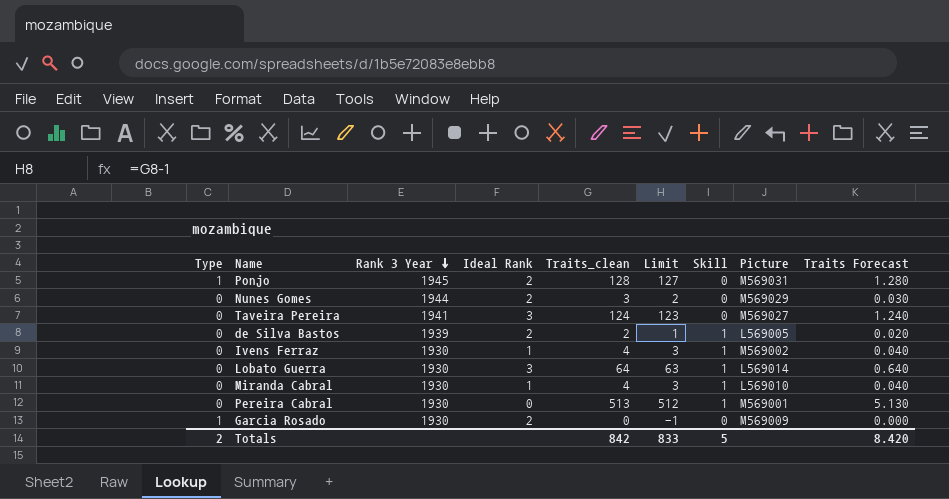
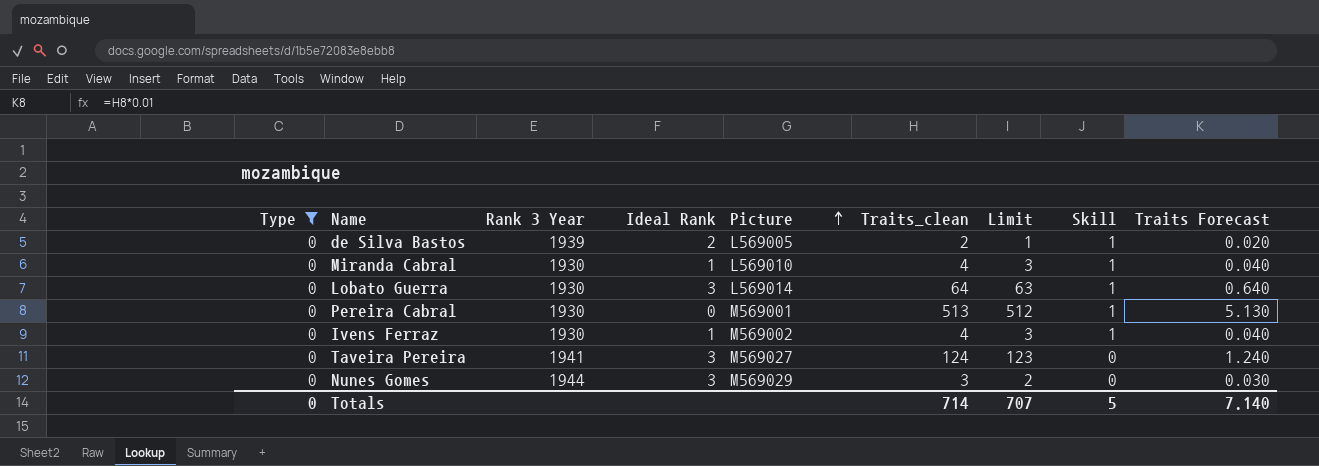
filter: none -> Type = 0
row order: Rank 3 Year descending -> Picture ascending
column Picture | position: 8 -> 5
Nunes Gomes | Ideal Rank: 2 -> 3
Totals | Type: 2 -> 0
Totals | Traits_clean: 842 -> 714
Totals | Limit: 833 -> 707
Totals | Traits Forecast: 8.420 -> 7.140

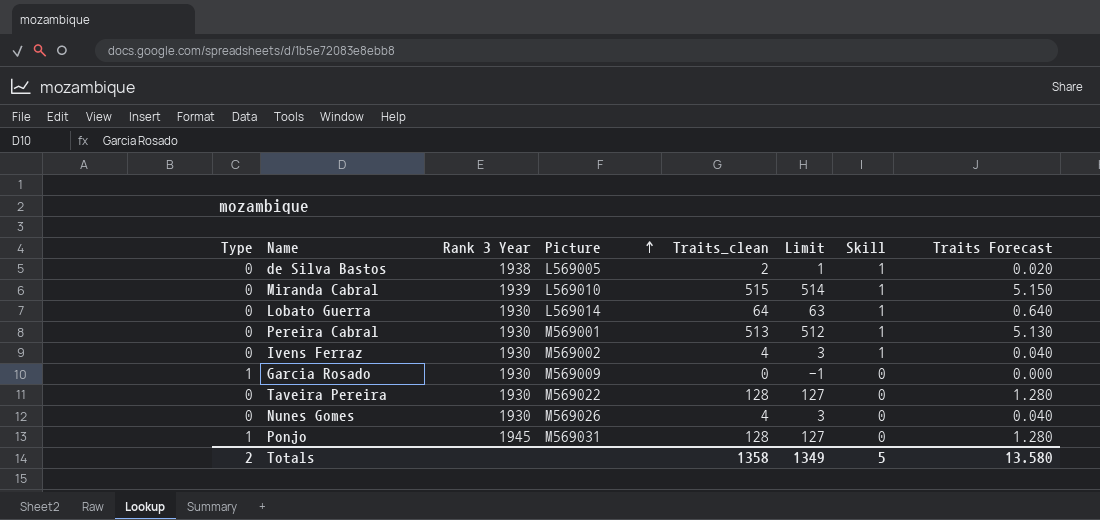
filter: Type = 0 -> none
column Ideal Rank | position: 4 -> none
de Silva Bastos | Rank 3 Year: 1939 -> 1938
Miranda Cabral | Rank 3 Year: 1930 -> 1939
Miranda Cabral | Traits_clean: 4 -> 515
Miranda Cabral | Limit: 3 -> 514
Miranda Cabral | Traits Forecast: 0.040 -> 5.150
Taveira Pereira | Rank 3 Year: 1941 -> 1930
Taveira Pereira | Picture: M569027 -> M569022
Taveira Pereira | Traits_clean: 124 -> 128
Taveira Pereira | Limit: 123 -> 127
Taveira Pereira | Traits Forecast: 1.240 -> 1.280
Nunes Gomes | Rank 3 Year: 1944 -> 1930
Nunes Gomes | Picture: M569029 -> M569026
Nunes Gomes | Traits_clean: 3 -> 4
Nunes Gomes | Limit: 2 -> 3
Nunes Gomes | Traits Forecast: 0.030 -> 0.040
Totals | Type: 0 -> 2
Totals | Traits_clean: 714 -> 1358
Totals | Limit: 707 -> 1349
Totals | Traits Forecast: 7.140 -> 13.580

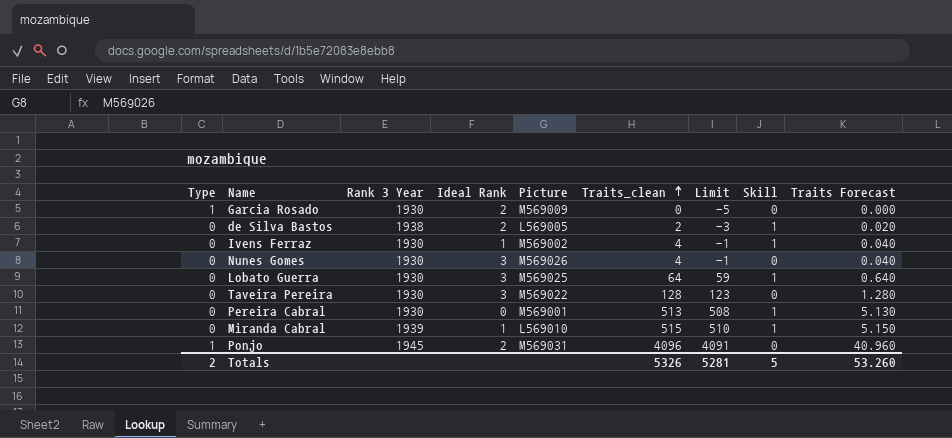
row order: Picture ascending -> Traits_clean ascending
column Ideal Rank | position: none -> 4
column Limit | formula: [Traits_clean] - 1 -> [Traits_clean] - 5
Lobato Guerra | Picture: L569014 -> M569025
Ponjo | Traits_clean: 128 -> 4096
Ponjo | Traits Forecast: 1.280 -> 40.960
Totals | Traits_clean: 1358 -> 5326
Totals | Limit: 1349 -> 5281
Totals | Traits Forecast: 13.580 -> 53.260

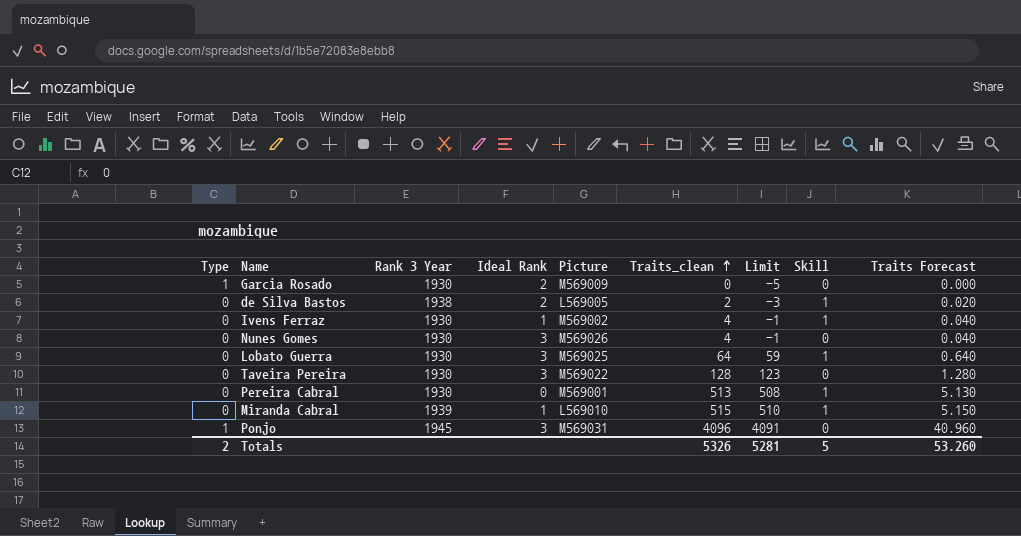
Ponjo | Ideal Rank: 2 -> 3

